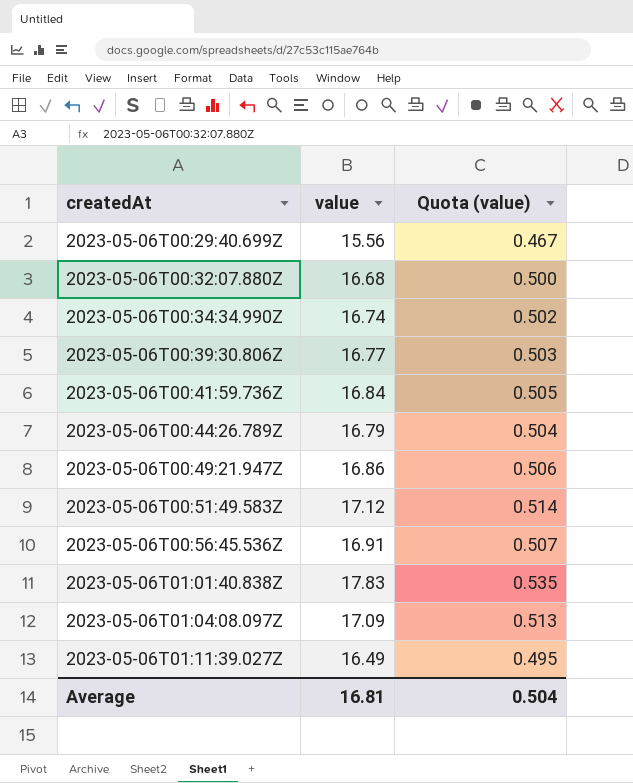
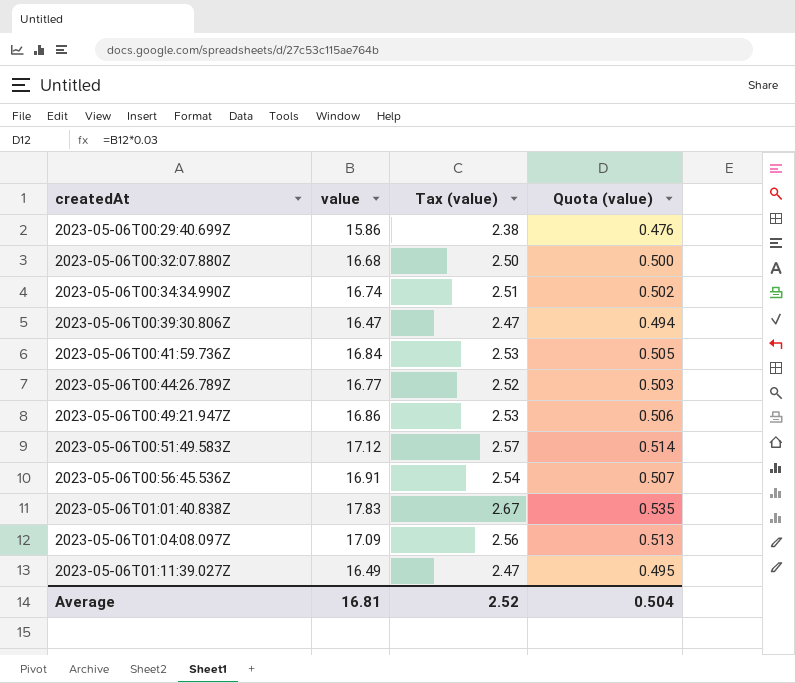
column Tax (value) | formula: none -> [value] * 0.15
2023-05-06T00:29:40.699Z | value: 15.56 -> 15.86
2023-05-06T00:29:40.699Z | Quota (value): 0.467 -> 0.476
2023-05-06T00:39:30.806Z | value: 16.77 -> 16.47
2023-05-06T00:39:30.806Z | Quota (value): 0.503 -> 0.494
2023-05-06T00:44:26.789Z | value: 16.79 -> 16.77
2023-05-06T00:44:26.789Z | Quota (value): 0.504 -> 0.503

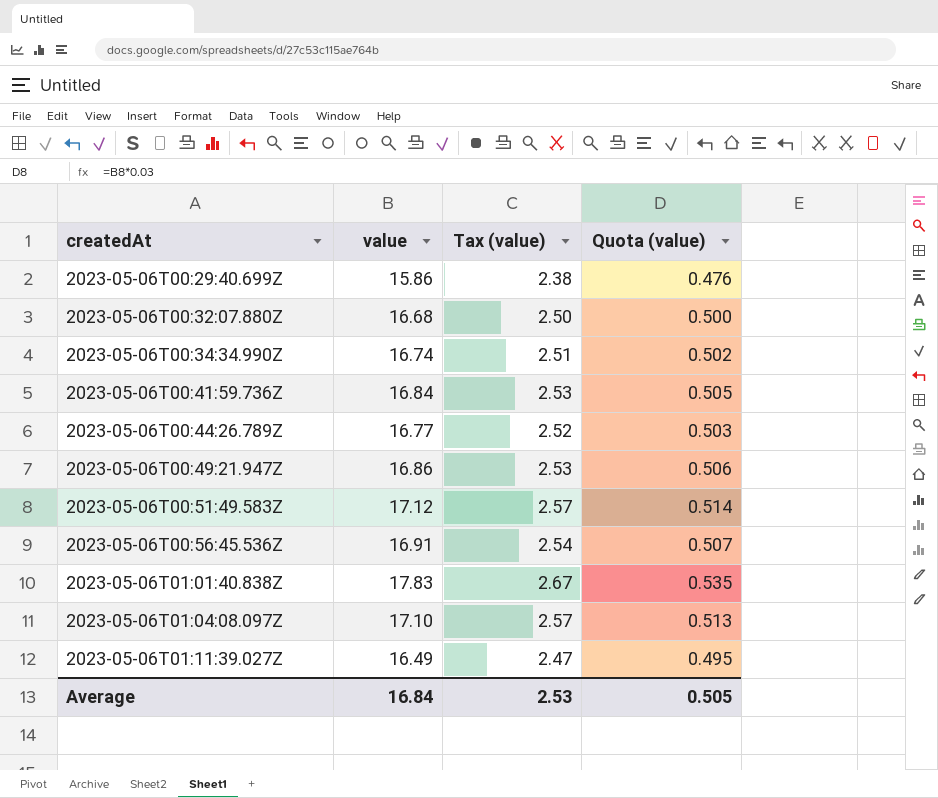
row 2023-05-06T00:39:30.806Z: 16.47 | 2.47 | 0.494 -> none
2023-05-06T01:04:08.097Z | value: 17.09 -> 17.10
2023-05-06T01:04:08.097Z | Tax (value): 2.56 -> 2.57
Average | value: 16.81 -> 16.84
Average | Tax (value): 2.52 -> 2.53
Average | Quota (value): 0.504 -> 0.505

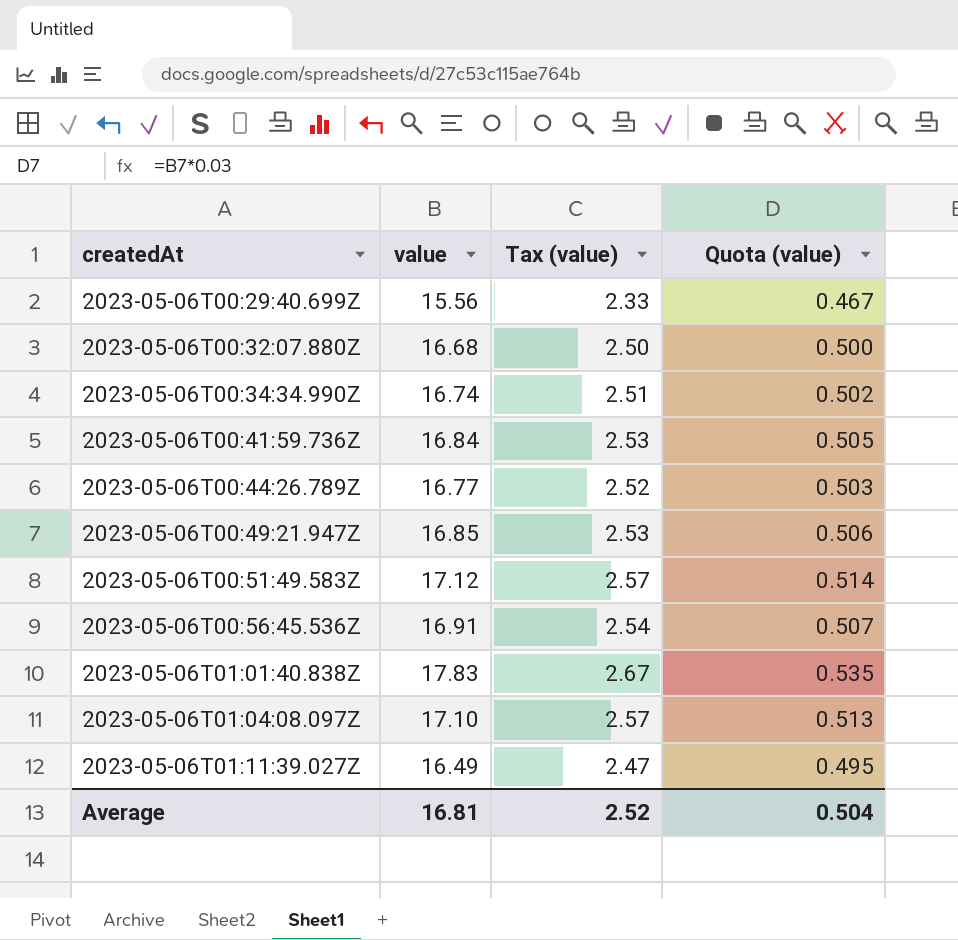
2023-05-06T00:29:40.699Z | value: 15.86 -> 15.56
2023-05-06T00:29:40.699Z | Tax (value): 2.38 -> 2.33
2023-05-06T00:29:40.699Z | Quota (value): 0.476 -> 0.467
2023-05-06T00:49:21.947Z | value: 16.86 -> 16.85
Average | value: 16.84 -> 16.81
Average | Tax (value): 2.53 -> 2.52
Average | Quota (value): 0.505 -> 0.504

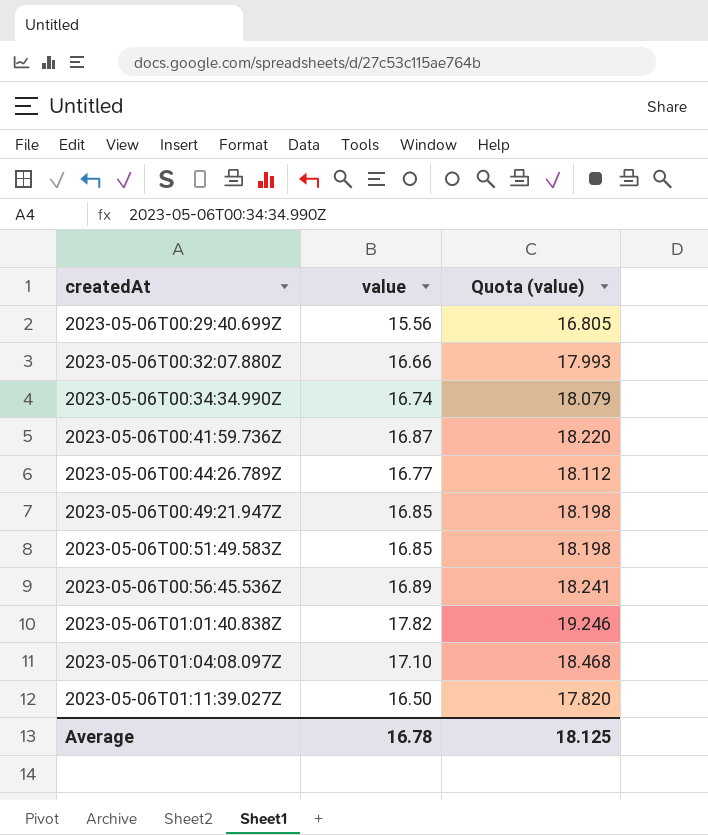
column Tax (value) | formula: [value] * 0.15 -> none
column Quota (value) | formula: [value] * 0.03 -> [value] * 1.08
2023-05-06T00:32:07.880Z | value: 16.68 -> 16.66
2023-05-06T00:41:59.736Z | value: 16.84 -> 16.87
2023-05-06T00:51:49.583Z | value: 17.12 -> 16.85
2023-05-06T00:56:45.536Z | value: 16.91 -> 16.89
2023-05-06T01:01:40.838Z | value: 17.83 -> 17.82
2023-05-06T01:11:39.027Z | value: 16.49 -> 16.50
Average | value: 16.81 -> 16.78
Average | Quota (value): 0.504 -> 18.125

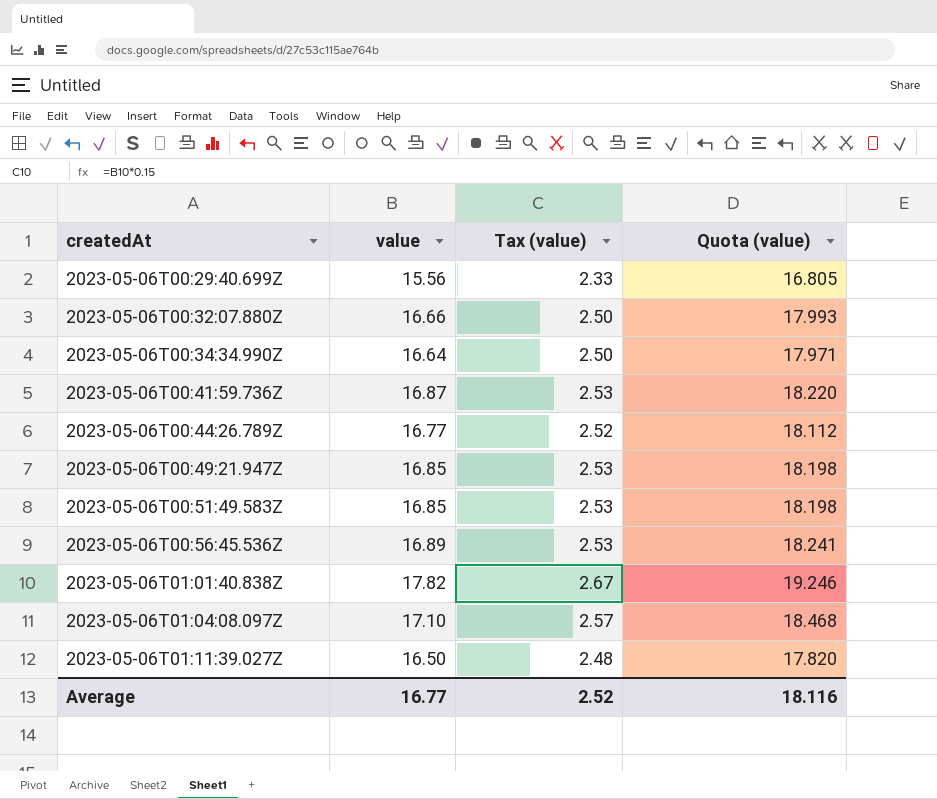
column Tax (value) | formula: none -> [value] * 0.15
2023-05-06T00:34:34.990Z | value: 16.74 -> 16.64
2023-05-06T00:34:34.990Z | Quota (value): 18.079 -> 17.971
Average | value: 16.78 -> 16.77
Average | Quota (value): 18.125 -> 18.116

